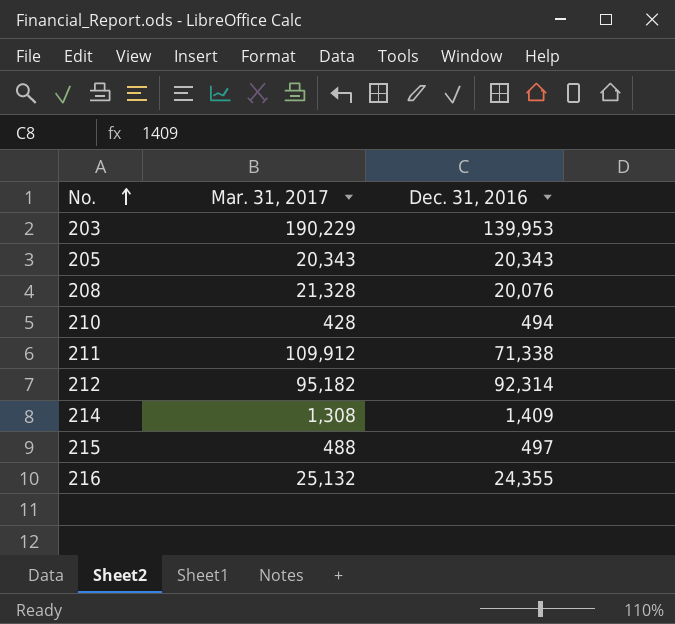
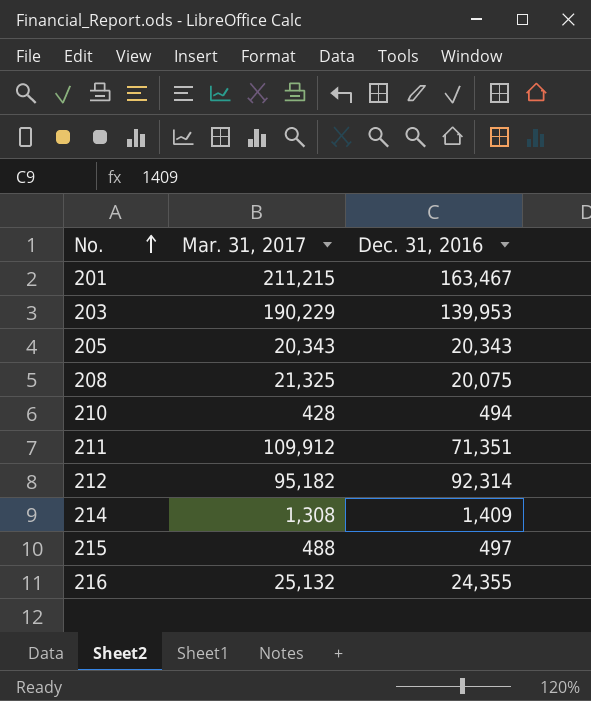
row 201: none -> 211,215 | 163,467
208 | Mar. 31, 2017: 21,328 -> 21,325
208 | Dec. 31, 2016: 20,076 -> 20,075
211 | Dec. 31, 2016: 71,338 -> 71,351

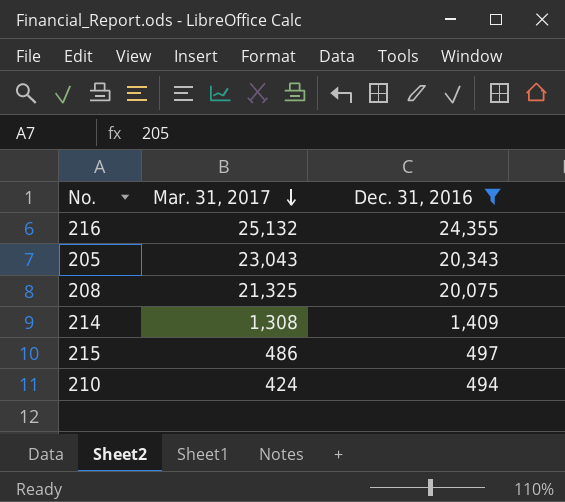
filter: none -> Dec. 31, 2016 <= 24,355
row order: No. ascending -> Mar. 31, 2017 descending
205 | Mar. 31, 2017: 20,343 -> 23,043
215 | Mar. 31, 2017: 488 -> 486
210 | Mar. 31, 2017: 428 -> 424

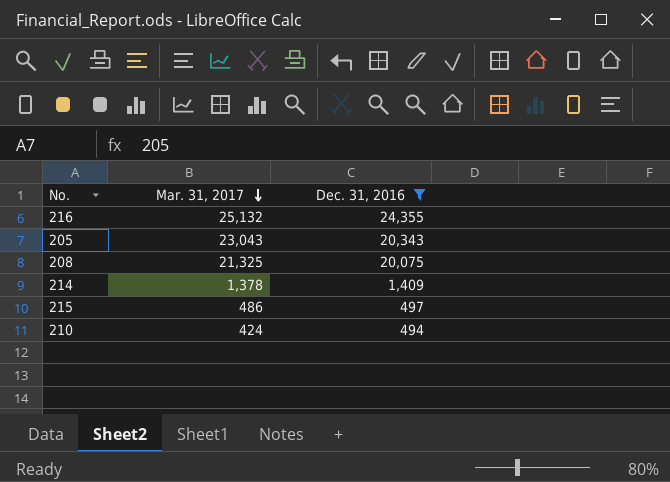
214 | Mar. 31, 2017: 1,308 -> 1,378

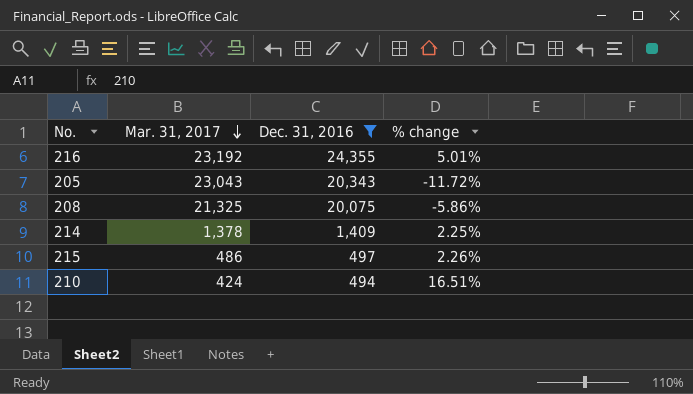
column % change | formula: none -> ([Dec. 31, 2016] - [Mar. 31, 2017]) / [Mar. 31, 2017]
216 | Mar. 31, 2017: 25,132 -> 23,192

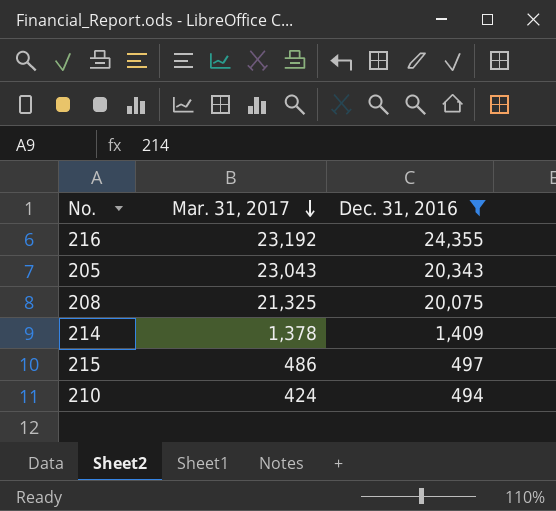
column % change | formula: ([Dec. 31, 2016] - [Mar. 31, 2017]) / [Mar. 31, 2017] -> none

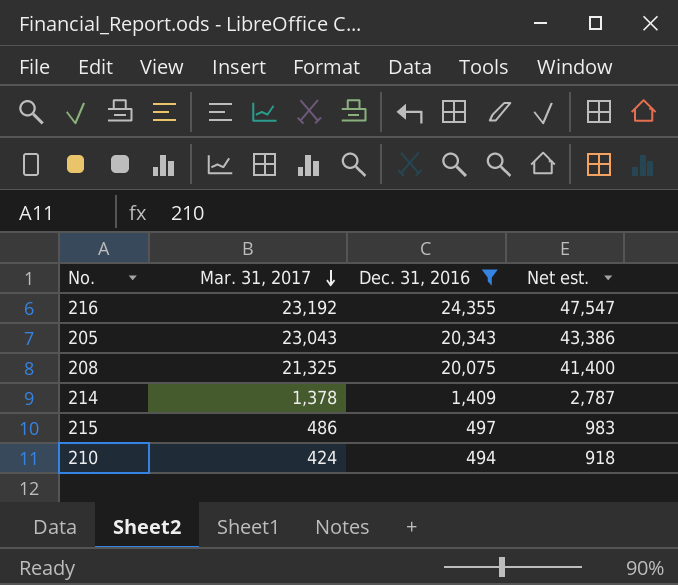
column Net est. | formula: none -> [Mar. 31, 2017] + [Dec. 31, 2016]

